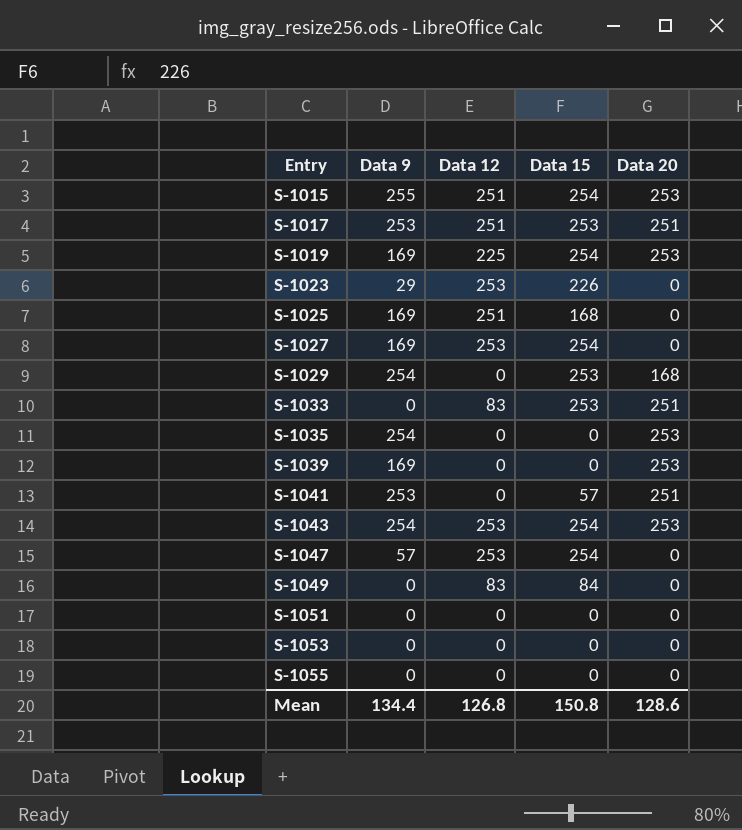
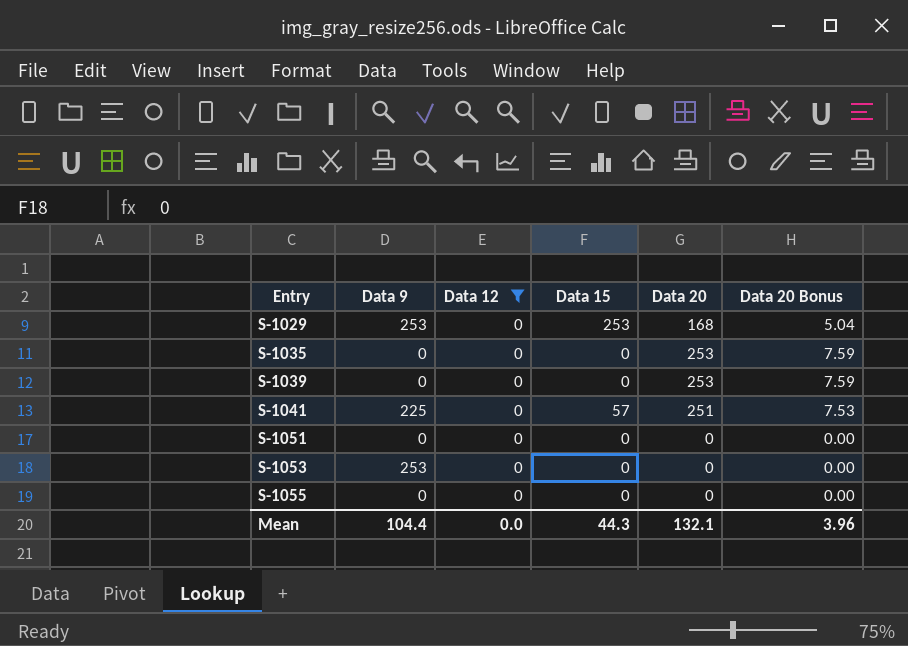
filter: none -> Data 12 = 0
column Data 20 Bonus | formula: none -> [Data 20] * 0.03
S-1029 | Data 9: 254 -> 253
S-1035 | Data 9: 254 -> 0
S-1039 | Data 9: 169 -> 0
S-1041 | Data 9: 253 -> 225
S-1053 | Data 9: 0 -> 253
Mean | Data 9: 134.4 -> 104.4
Mean | Data 12: 126.8 -> 0.0
Mean | Data 15: 150.8 -> 44.3
Mean | Data 20: 128.6 -> 132.1

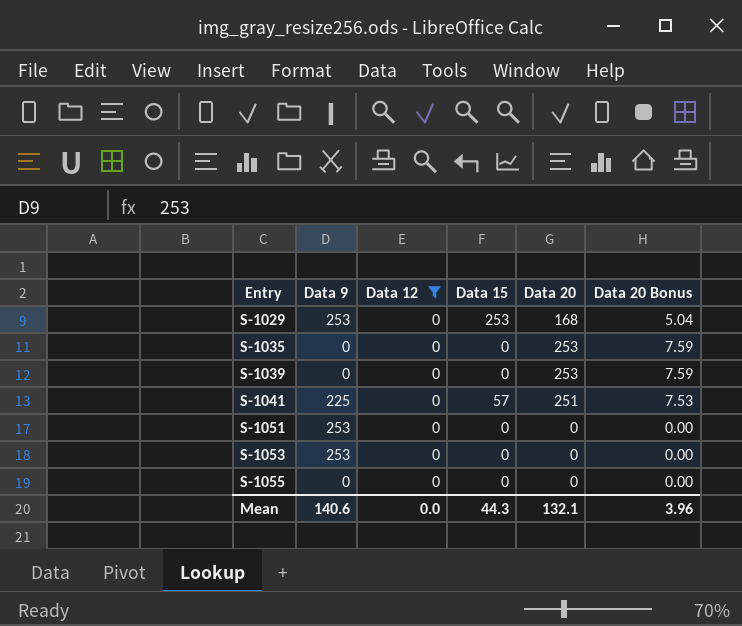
S-1051 | Data 9: 0 -> 253
Mean | Data 9: 104.4 -> 140.6

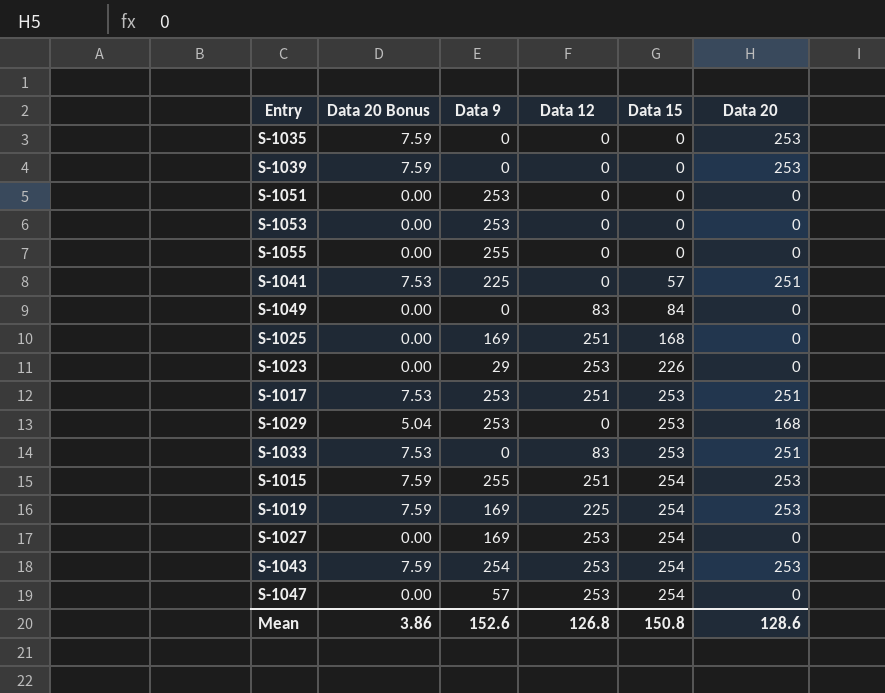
filter: Data 12 = 0 -> none
row order: Entry ascending -> Data 15 ascending
column Data 20 Bonus | position: 6 -> 2
S-1055 | Data 9: 0 -> 255
Mean | Data 20 Bonus: 3.96 -> 3.86
Mean | Data 9: 140.6 -> 152.6
Mean | Data 12: 0.0 -> 126.8
Mean | Data 15: 44.3 -> 150.8
Mean | Data 20: 132.1 -> 128.6

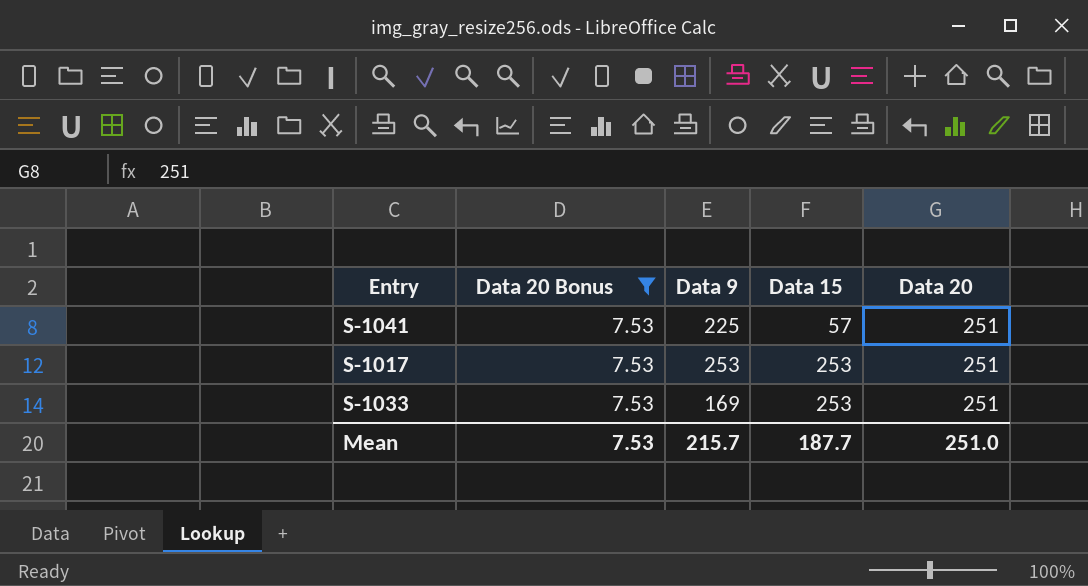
filter: none -> Data 20 Bonus = 7.53
column Data 12 | position: 4 -> none
S-1033 | Data 9: 0 -> 169
Mean | Data 20 Bonus: 3.86 -> 7.53
Mean | Data 9: 152.6 -> 215.7
Mean | Data 15: 150.8 -> 187.7
Mean | Data 20: 128.6 -> 251.0

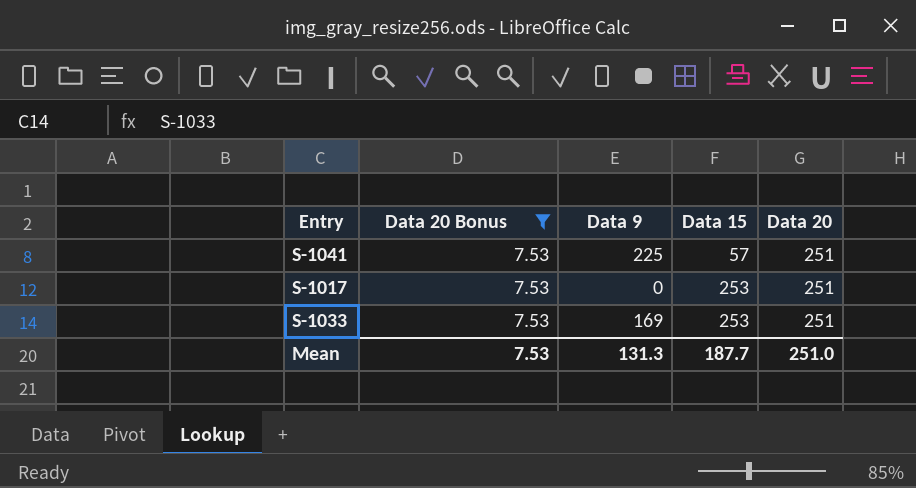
S-1017 | Data 9: 253 -> 0
Mean | Data 9: 215.7 -> 131.3

